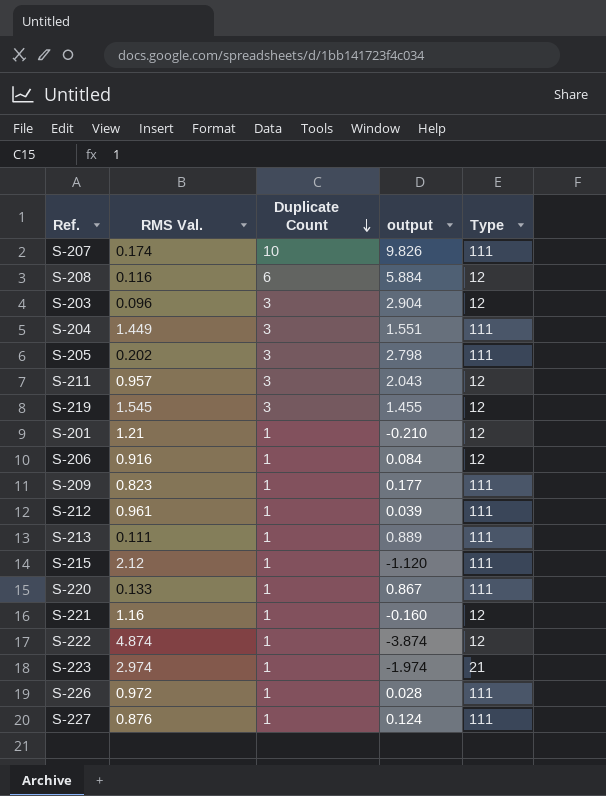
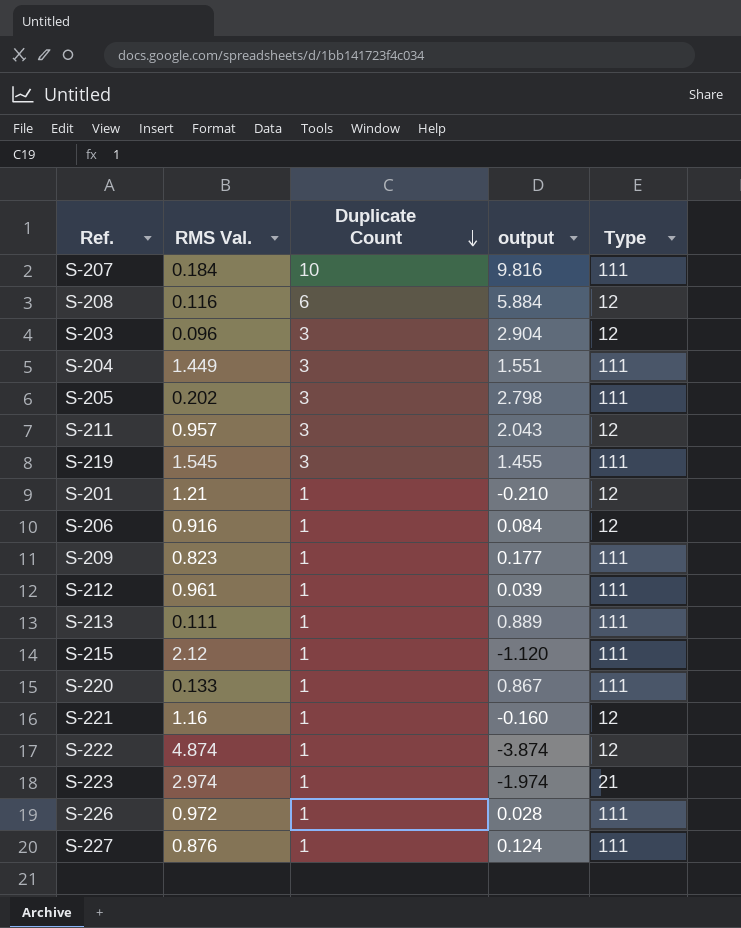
S-207 | RMS Val.: 0.174 -> 0.184
S-207 | output: 9.826 -> 9.816
S-219 | Type: 12 -> 111

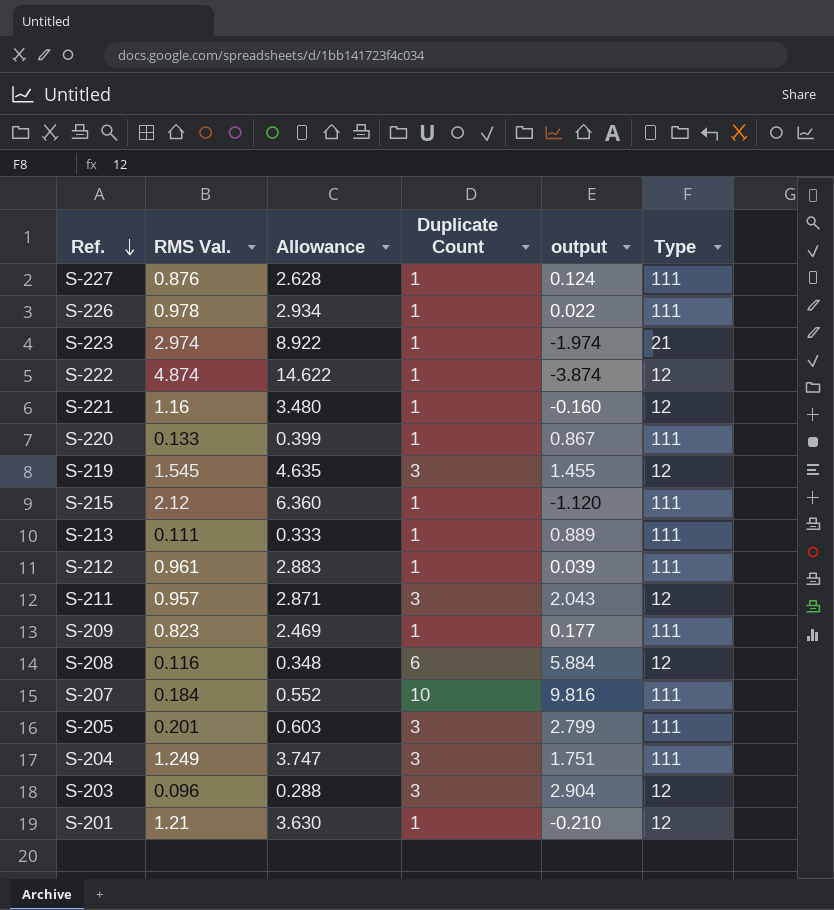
row order: Duplicate Count descending -> Ref. descending
column Allowance | formula: none -> [RMS Val.] * 3
row S-206: 0.916 | 1 | 0.084 | 12 -> none
S-226 | RMS Val.: 0.972 -> 0.978
S-226 | output: 0.028 -> 0.022
S-219 | Type: 111 -> 12
S-205 | RMS Val.: 0.202 -> 0.201
S-205 | output: 2.798 -> 2.799
S-204 | RMS Val.: 1.449 -> 1.249
S-204 | output: 1.551 -> 1.751

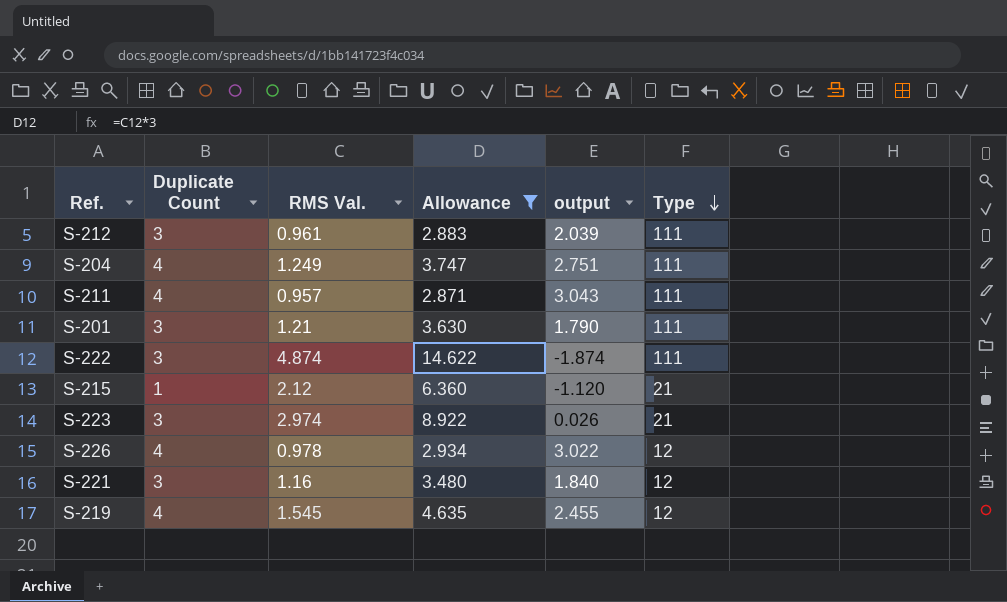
filter: none -> Allowance >= 2.871
row order: Ref. descending -> Type descending
column Duplicate Count | position: 4 -> 2
S-212 | Duplicate Count: 1 -> 3
S-212 | output: 0.039 -> 2.039
S-204 | Duplicate Count: 3 -> 4
S-204 | output: 1.751 -> 2.751
S-211 | Duplicate Count: 3 -> 4
S-211 | output: 2.043 -> 3.043
S-211 | Type: 12 -> 111
S-201 | Duplicate Count: 1 -> 3
S-201 | output: -0.210 -> 1.790
S-201 | Type: 12 -> 111
S-222 | Duplicate Count: 1 -> 3
S-222 | output: -3.874 -> -1.874
S-222 | Type: 12 -> 111
S-215 | Type: 111 -> 21
S-223 | Duplicate Count: 1 -> 3
S-223 | output: -1.974 -> 0.026
S-226 | Duplicate Count: 1 -> 4
S-226 | output: 0.022 -> 3.022
S-226 | Type: 111 -> 12
S-221 | Duplicate Count: 1 -> 3
S-221 | output: -0.160 -> 1.840
S-219 | Duplicate Count: 3 -> 4
S-219 | output: 1.455 -> 2.455

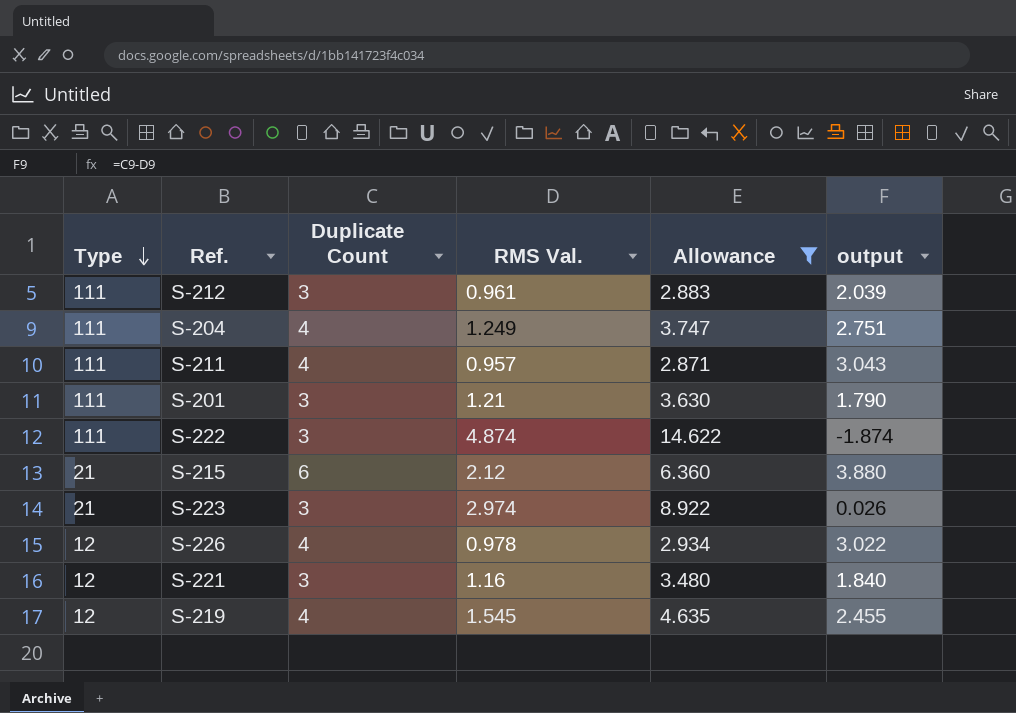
column Type | position: 6 -> 1
S-215 | Duplicate Count: 1 -> 6
S-215 | output: -1.120 -> 3.880

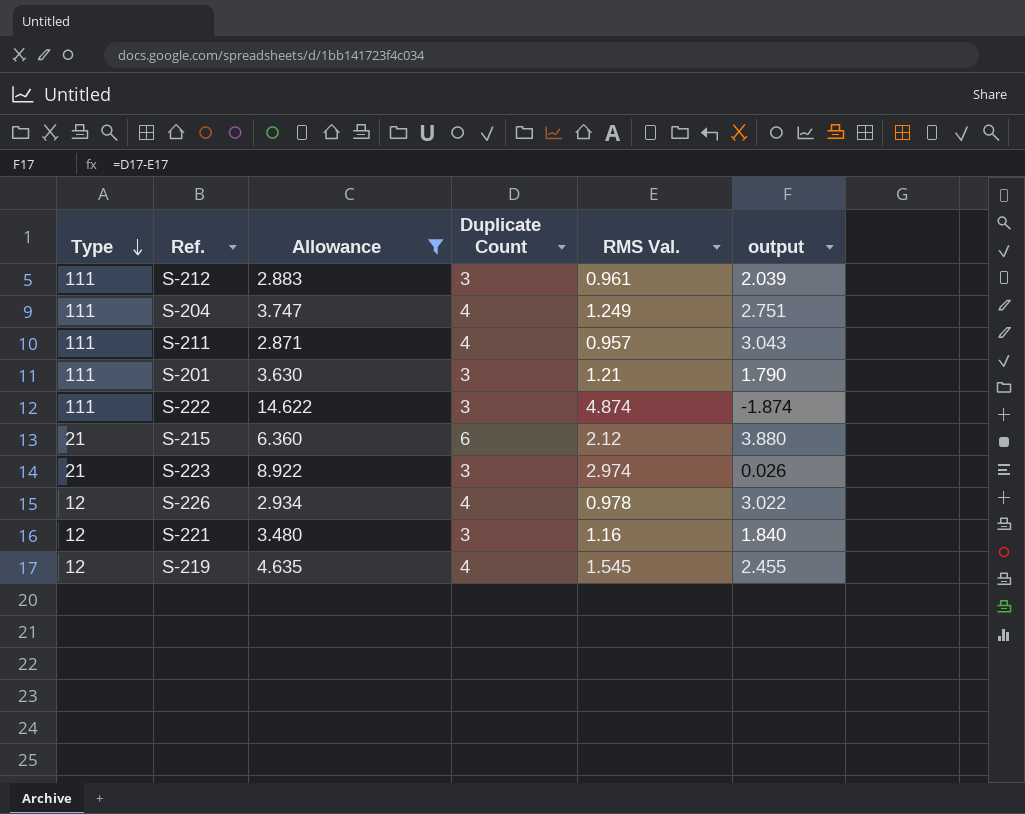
column Allowance | position: 5 -> 3

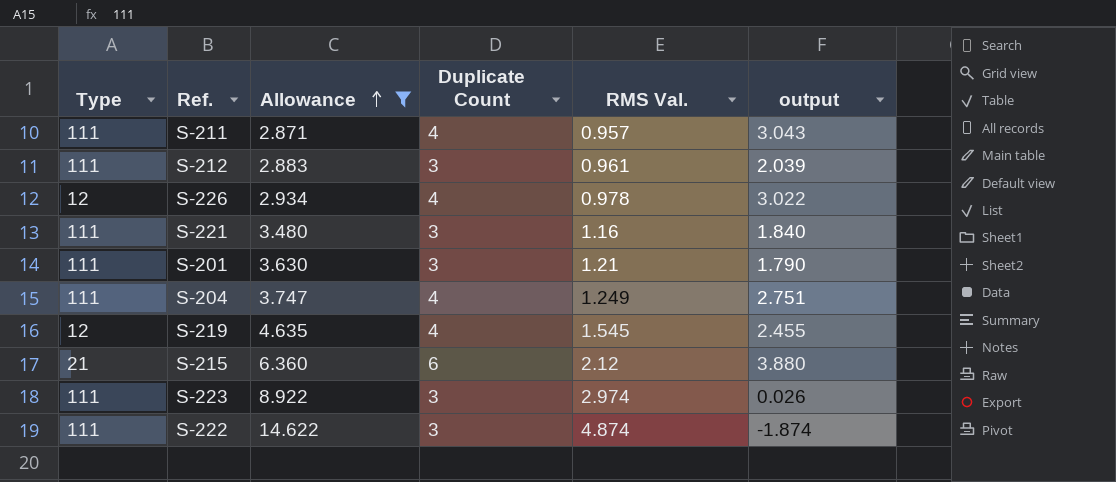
row order: Type descending -> Allowance ascending
S-221 | Type: 12 -> 111
S-223 | Type: 21 -> 111

